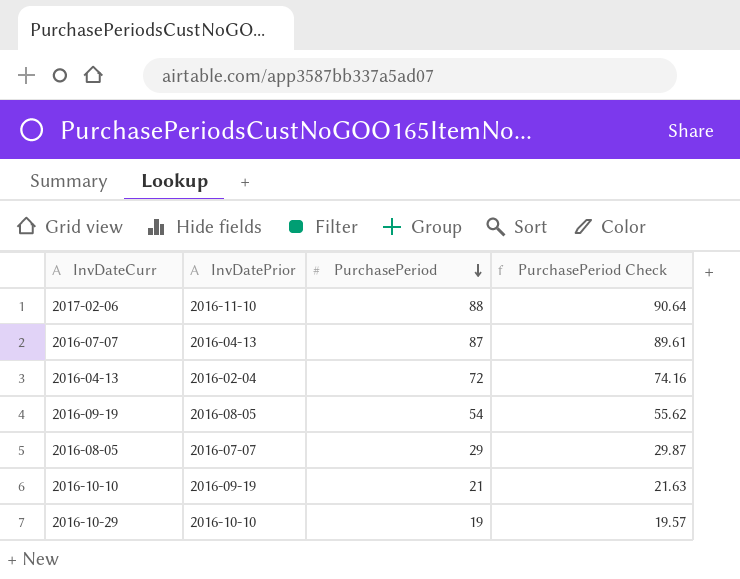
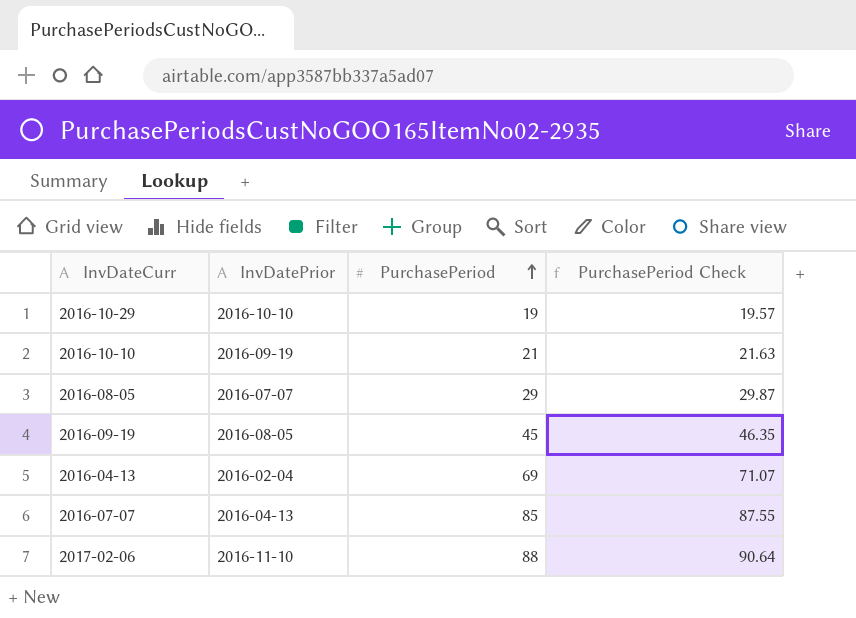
row order: PurchasePeriod descending -> PurchasePeriod ascending
2016-09-19 | PurchasePeriod: 54 -> 45
2016-09-19 | PurchasePeriod Check: 55.62 -> 46.35
2016-04-13 | PurchasePeriod: 72 -> 69
2016-04-13 | PurchasePeriod Check: 74.16 -> 71.07
2016-07-07 | PurchasePeriod: 87 -> 85
2016-07-07 | PurchasePeriod Check: 89.61 -> 87.55

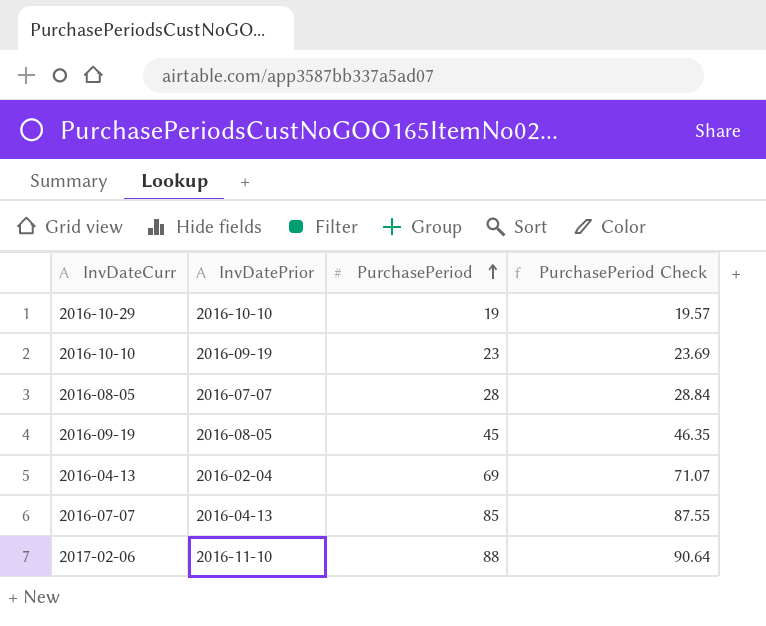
2016-10-10 | PurchasePeriod: 21 -> 23
2016-10-10 | PurchasePeriod Check: 21.63 -> 23.69
2016-08-05 | PurchasePeriod: 29 -> 28
2016-08-05 | PurchasePeriod Check: 29.87 -> 28.84

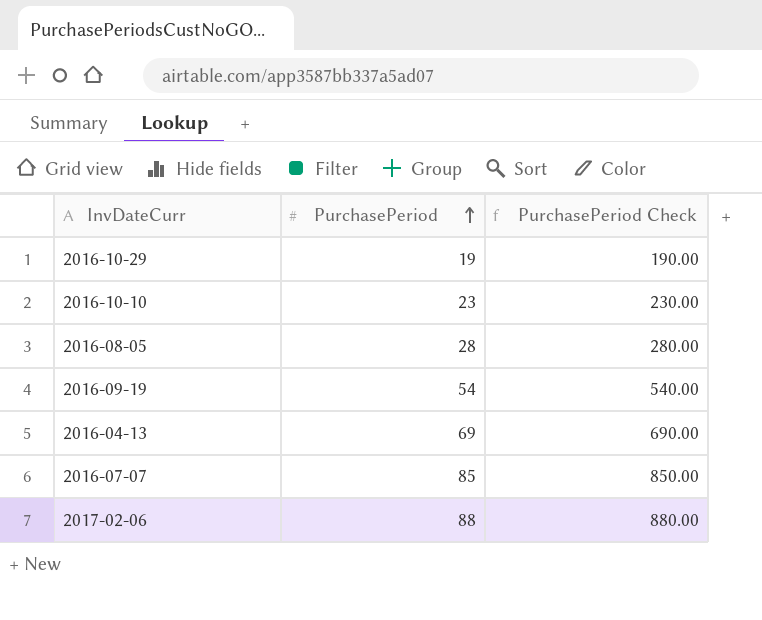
column InvDatePrior | position: 2 -> none
column PurchasePeriod Check | formula: [PurchasePeriod] * 1.03 -> [PurchasePeriod] * 10
2016-09-19 | PurchasePeriod: 45 -> 54

